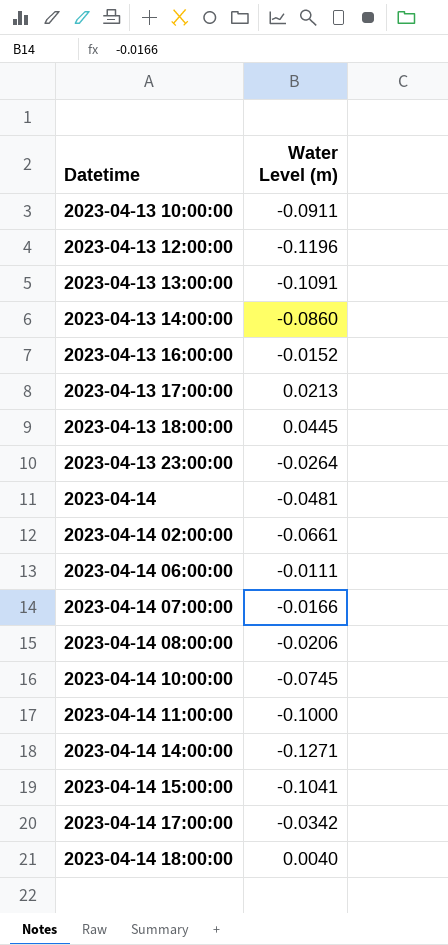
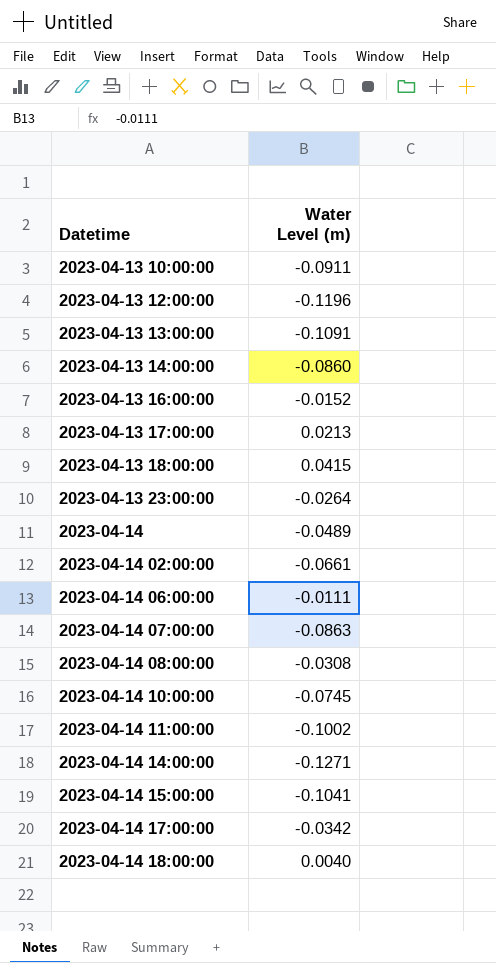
2023-04-13 18:00:00 | Water Level (m): 0.0445 -> 0.0415
2023-04-14 | Water Level (m): -0.0481 -> -0.0489
2023-04-14 07:00:00 | Water Level (m): -0.0166 -> -0.0863
2023-04-14 08:00:00 | Water Level (m): -0.0206 -> -0.0308
2023-04-14 11:00:00 | Water Level (m): -0.1000 -> -0.1002

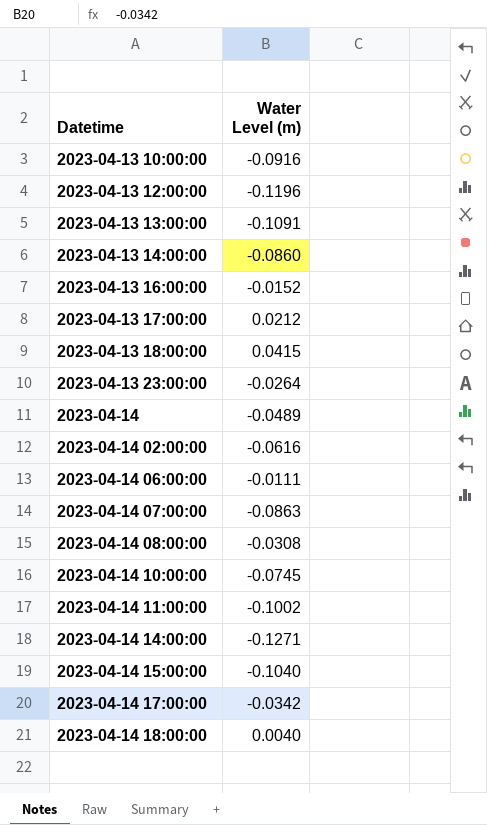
2023-04-13 10:00:00 | Water Level (m): -0.0911 -> -0.0916
2023-04-13 17:00:00 | Water Level (m): 0.0213 -> 0.0212
2023-04-14 02:00:00 | Water Level (m): -0.0661 -> -0.0616
2023-04-14 15:00:00 | Water Level (m): -0.1041 -> -0.1040

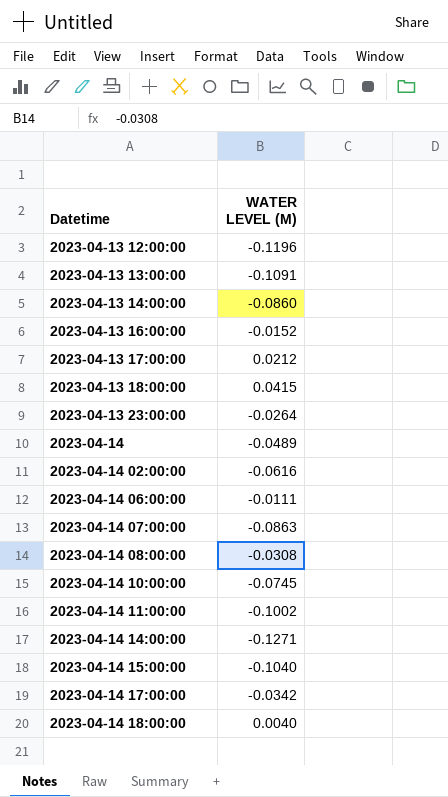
column name: Water Level (m) -> WATER LEVEL (M)
row 2023-04-13 10:00:00: -0.0916 -> none

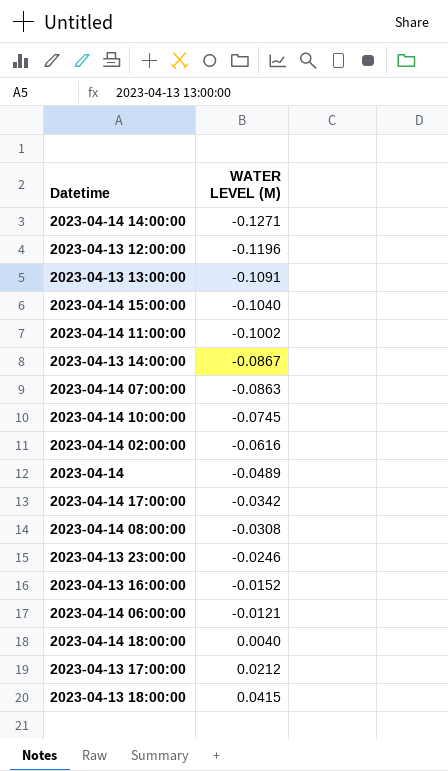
row order: Datetime ascending -> WATER LEVEL (M) ascending
2023-04-13 14:00:00 | WATER LEVEL (M): -0.0860 -> -0.0867
2023-04-13 23:00:00 | WATER LEVEL (M): -0.0264 -> -0.0246
2023-04-14 06:00:00 | WATER LEVEL (M): -0.0111 -> -0.0121

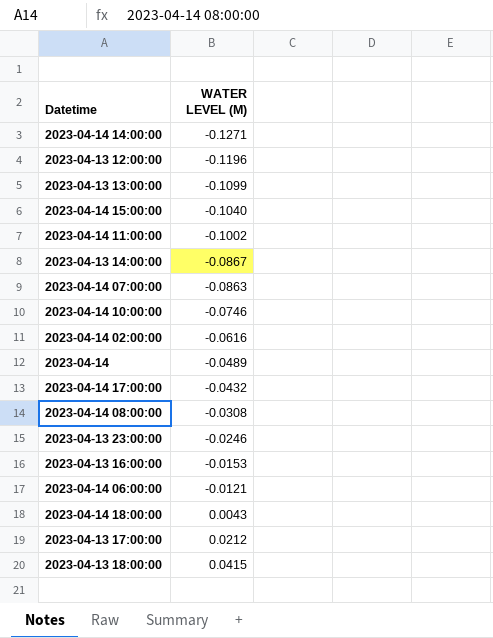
2023-04-13 13:00:00 | WATER LEVEL (M): -0.1091 -> -0.1099
2023-04-14 10:00:00 | WATER LEVEL (M): -0.0745 -> -0.0746
2023-04-14 17:00:00 | WATER LEVEL (M): -0.0342 -> -0.0432
2023-04-13 16:00:00 | WATER LEVEL (M): -0.0152 -> -0.0153
2023-04-14 18:00:00 | WATER LEVEL (M): 0.0040 -> 0.0043

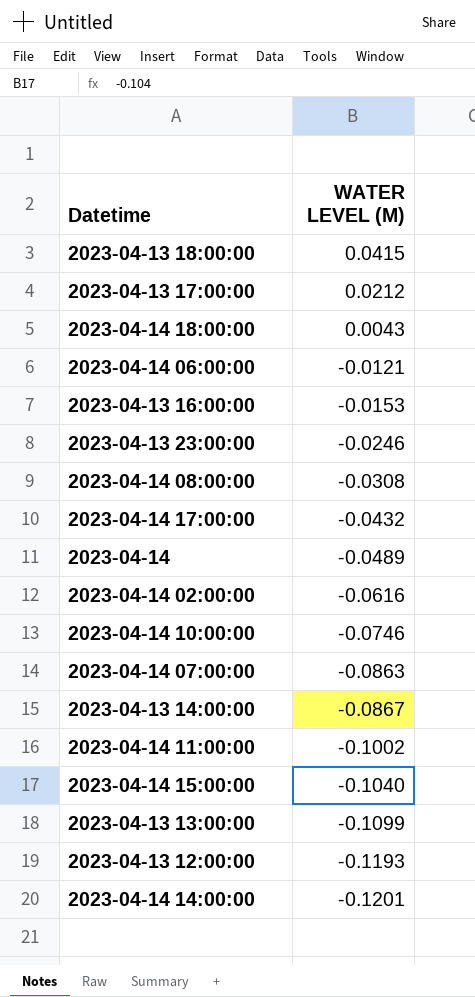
row order: WATER LEVEL (M) ascending -> WATER LEVEL (M) descending
2023-04-13 12:00:00 | WATER LEVEL (M): -0.1196 -> -0.1193
2023-04-14 14:00:00 | WATER LEVEL (M): -0.1271 -> -0.1201

